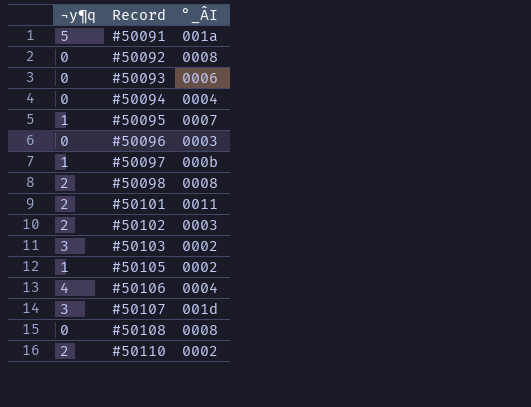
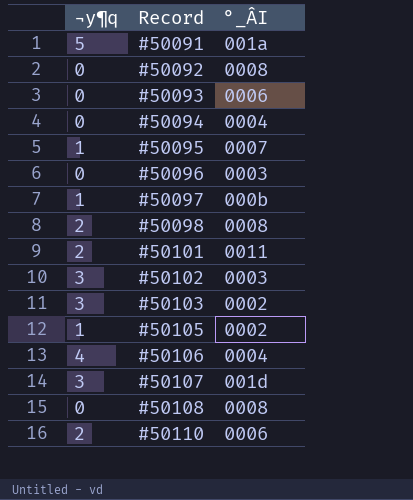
#50102 | ¬y¶q: 2 -> 3
#50110 | °_ÂI: 0002 -> 0006

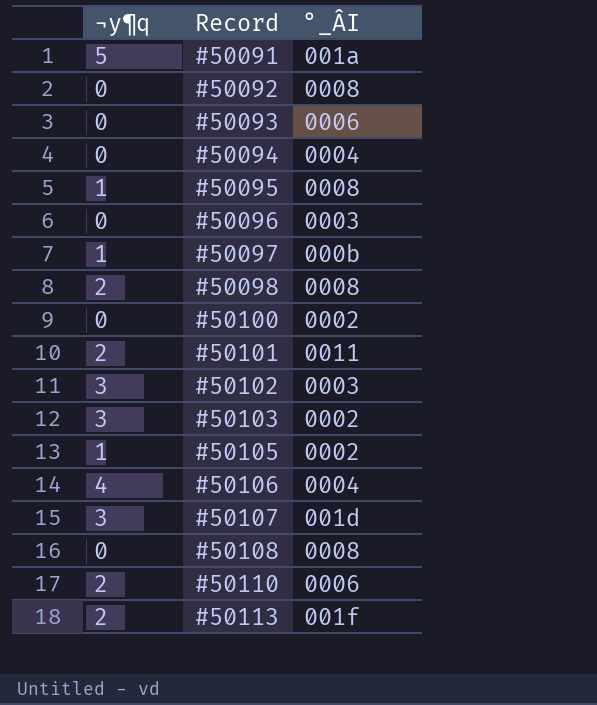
#50095 | °_ÂI: 0007 -> 0008
row #50100: none -> 0 | 0002
row #50113: none -> 2 | 001f

